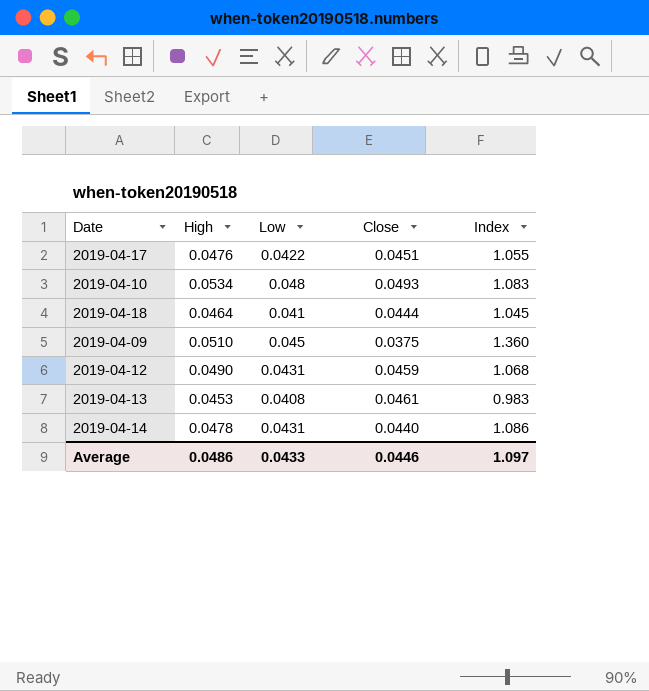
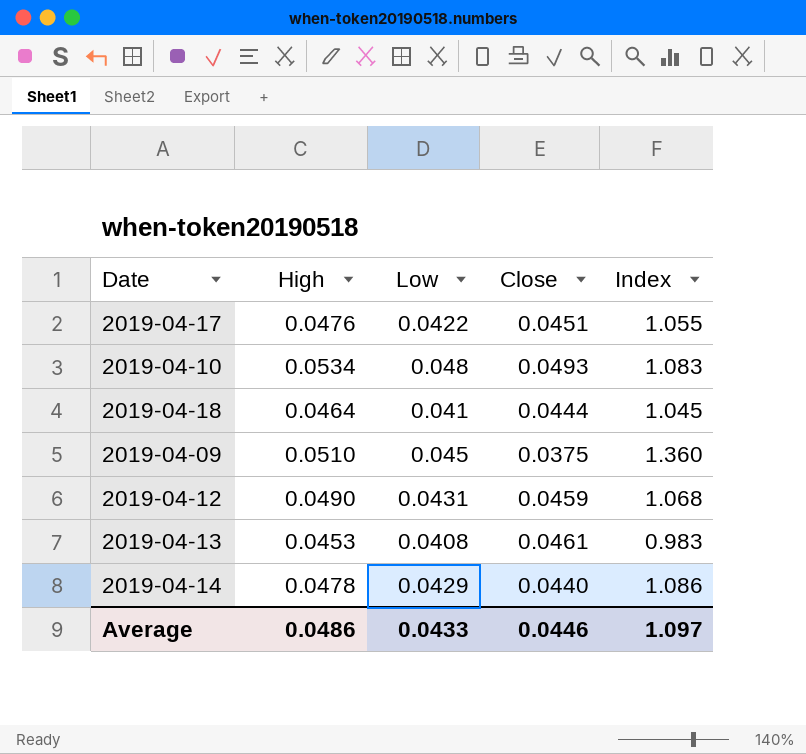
2019-04-14 | Low: 0.0431 -> 0.0429

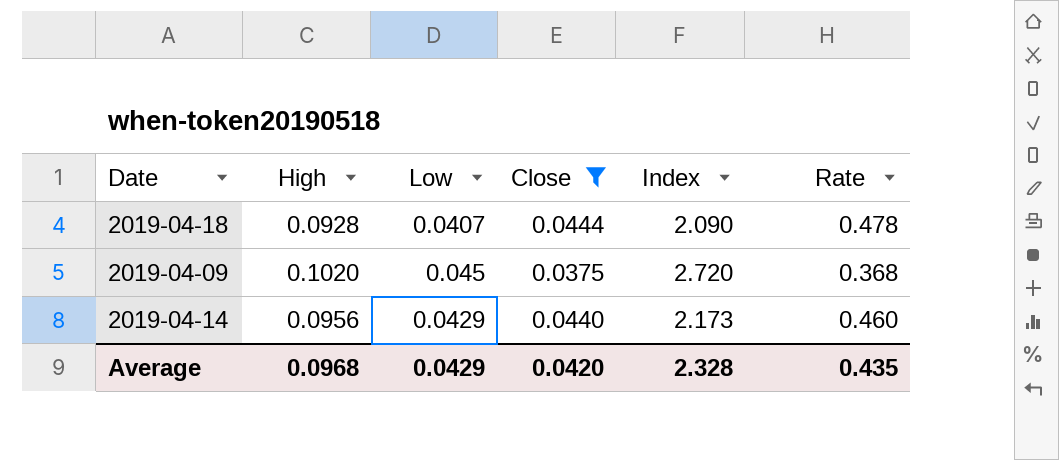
filter: none -> Close <= 0.0444
column Rate | formula: none -> [Close] / [High]
2019-04-18 | High: 0.0464 -> 0.0928
2019-04-18 | Low: 0.041 -> 0.0407
2019-04-18 | Index: 1.045 -> 2.090
2019-04-09 | High: 0.0510 -> 0.1020
2019-04-09 | Index: 1.360 -> 2.720
2019-04-14 | High: 0.0478 -> 0.0956
2019-04-14 | Index: 1.086 -> 2.173
Average | High: 0.0486 -> 0.0968
Average | Low: 0.0433 -> 0.0429
Average | Close: 0.0446 -> 0.0420
Average | Index: 1.097 -> 2.328

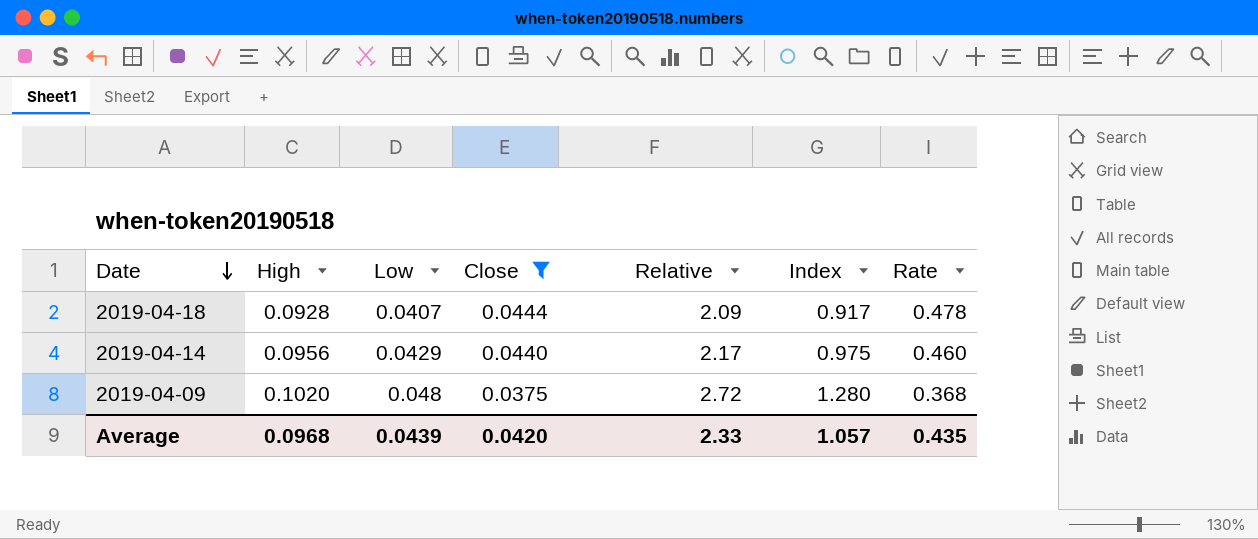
row order: none -> Date descending
column Relative | formula: none -> [High] / [Close]
column Index | formula: [High] / [Close] -> [Low] / [Close]
2019-04-09 | Low: 0.045 -> 0.048
Average | Low: 0.0429 -> 0.0439
Average | Index: 2.328 -> 1.057

